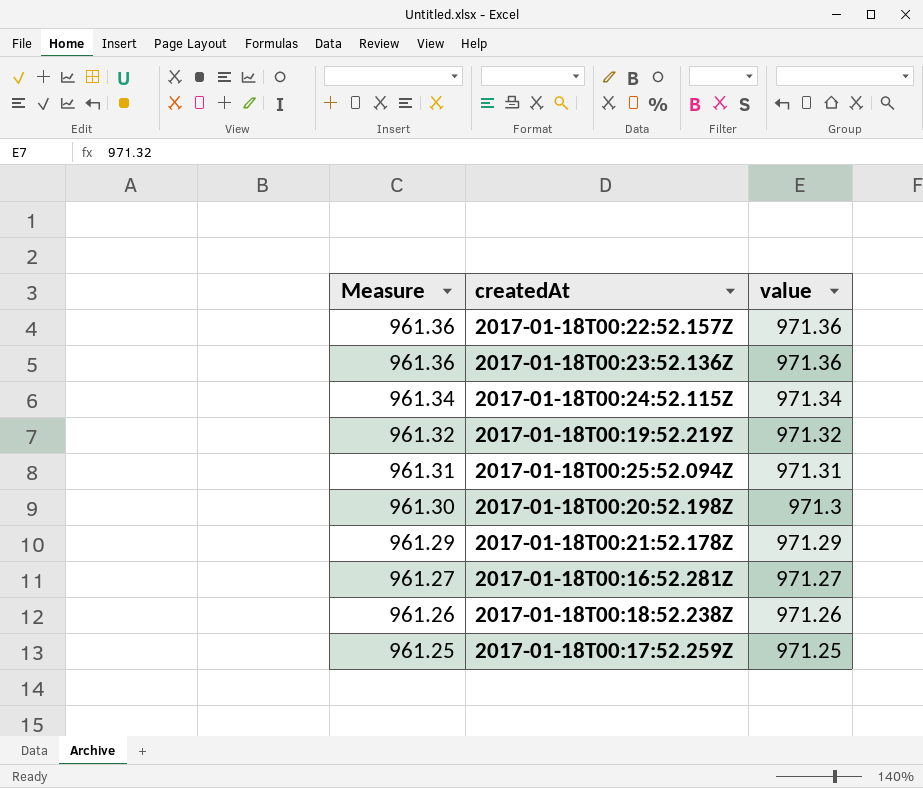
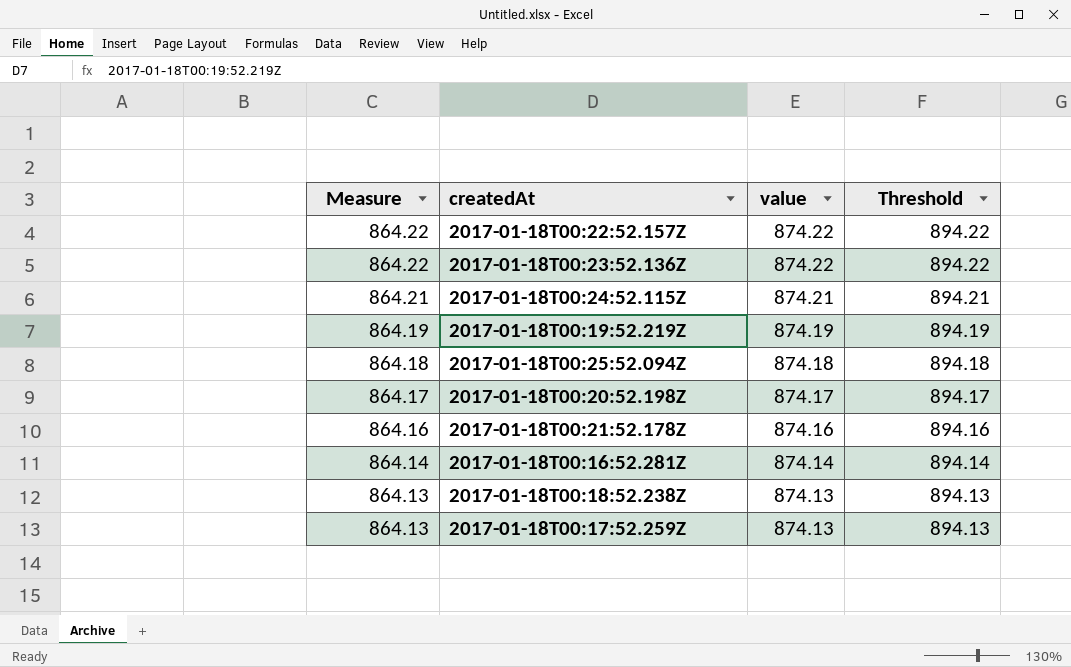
column Threshold | formula: none -> [value] + 20
2017-01-18T00:22:52.157Z | Measure: 961.36 -> 864.22
2017-01-18T00:22:52.157Z | value: 971.36 -> 874.22
2017-01-18T00:23:52.136Z | Measure: 961.36 -> 864.22
2017-01-18T00:23:52.136Z | value: 971.36 -> 874.22
2017-01-18T00:24:52.115Z | Measure: 961.34 -> 864.21
2017-01-18T00:24:52.115Z | value: 971.34 -> 874.21
2017-01-18T00:19:52.219Z | Measure: 961.32 -> 864.19
2017-01-18T00:19:52.219Z | value: 971.32 -> 874.19
2017-01-18T00:25:52.094Z | Measure: 961.31 -> 864.18
2017-01-18T00:25:52.094Z | value: 971.31 -> 874.18
2017-01-18T00:20:52.198Z | Measure: 961.30 -> 864.17
2017-01-18T00:20:52.198Z | value: 971.3 -> 874.17
2017-01-18T00:21:52.178Z | Measure: 961.29 -> 864.16
2017-01-18T00:21:52.178Z | value: 971.29 -> 874.16
2017-01-18T00:16:52.281Z | Measure: 961.27 -> 864.14
2017-01-18T00:16:52.281Z | value: 971.27 -> 874.14
2017-01-18T00:18:52.238Z | Measure: 961.26 -> 864.13
2017-01-18T00:18:52.238Z | value: 971.26 -> 874.13
2017-01-18T00:17:52.259Z | Measure: 961.25 -> 864.13
2017-01-18T00:17:52.259Z | value: 971.25 -> 874.13

